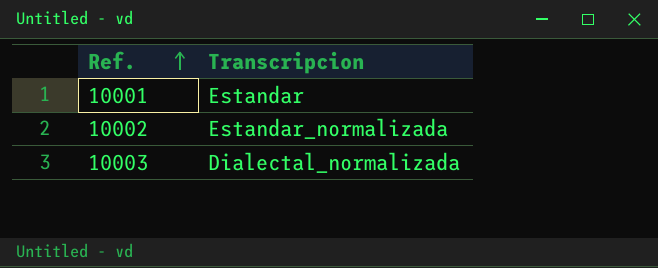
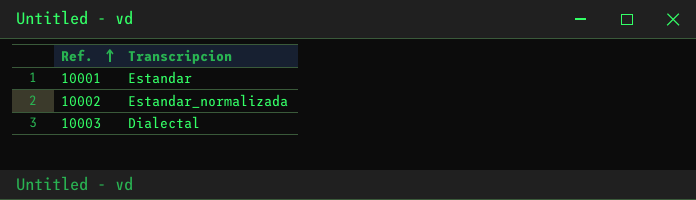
10003 | Transcripcion: Dialectal_normalizada -> Dialectal

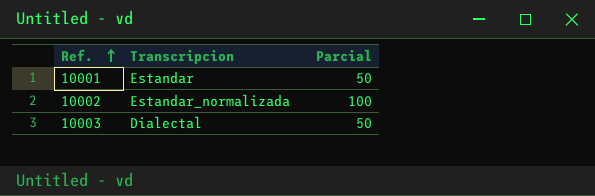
column Parcial | position: none -> 3

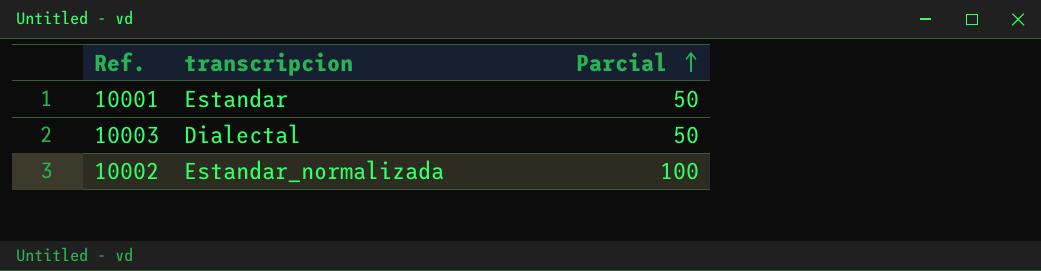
row order: Ref. ascending -> Parcial ascending
column name: Transcripcion -> transcripcion

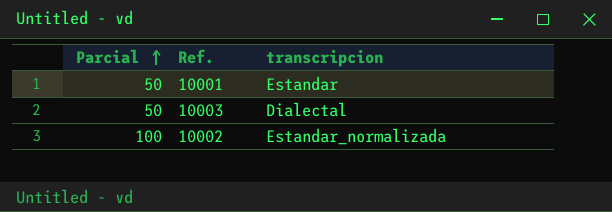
column Parcial | position: 3 -> 1

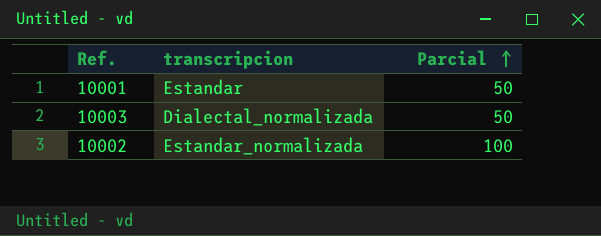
column Parcial | position: 1 -> 3
10003 | transcripcion: Dialectal -> Dialectal_normalizada

